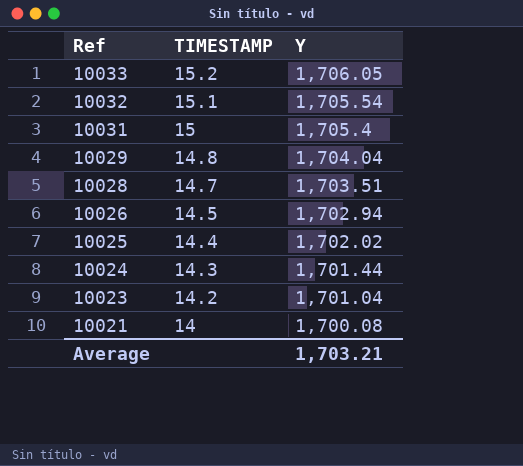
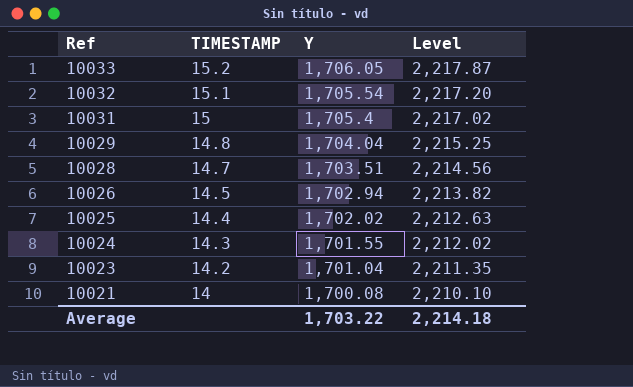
column Level | formula: none -> [Y] * 1.3
10024 | Y: 1,701.44 -> 1,701.55
Average | Y: 1,703.21 -> 1,703.22

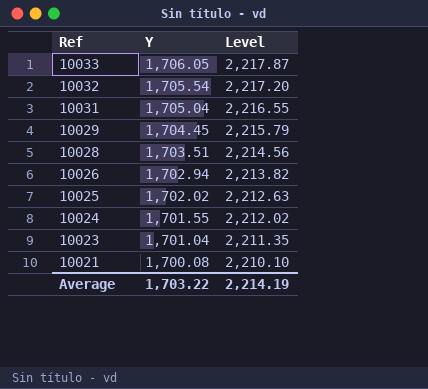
column TIMESTAMP | position: 2 -> none
10031 | Y: 1,705.4 -> 1,705.04
10031 | Level: 2,217.02 -> 2,216.55
10029 | Y: 1,704.04 -> 1,704.45
10029 | Level: 2,215.25 -> 2,215.79
Average | Level: 2,214.18 -> 2,214.19

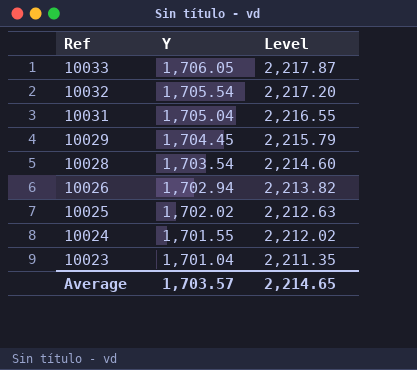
row 10021: 1,700.08 | 2,210.10 -> none
10028 | Y: 1,703.51 -> 1,703.54
10028 | Level: 2,214.56 -> 2,214.60
Average | Y: 1,703.22 -> 1,703.57
Average | Level: 2,214.19 -> 2,214.65

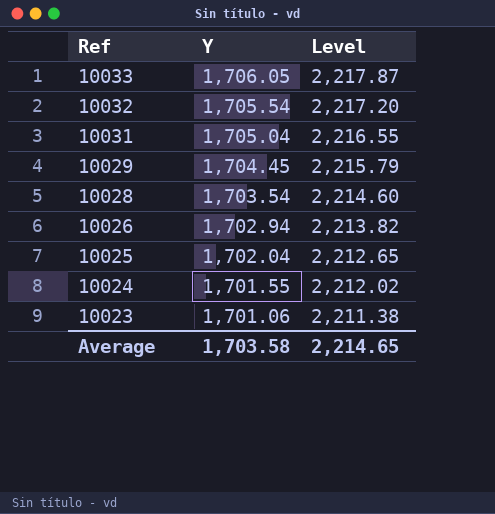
10025 | Y: 1,702.02 -> 1,702.04
10025 | Level: 2,212.63 -> 2,212.65
10023 | Y: 1,701.04 -> 1,701.06
10023 | Level: 2,211.35 -> 2,211.38
Average | Y: 1,703.57 -> 1,703.58

